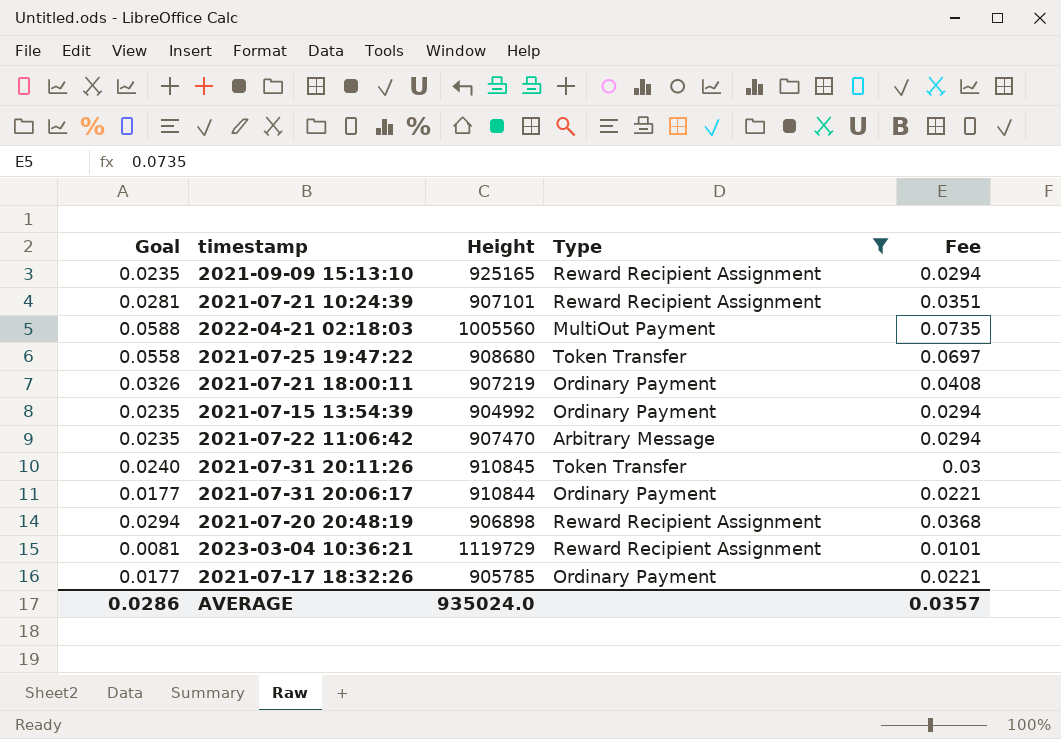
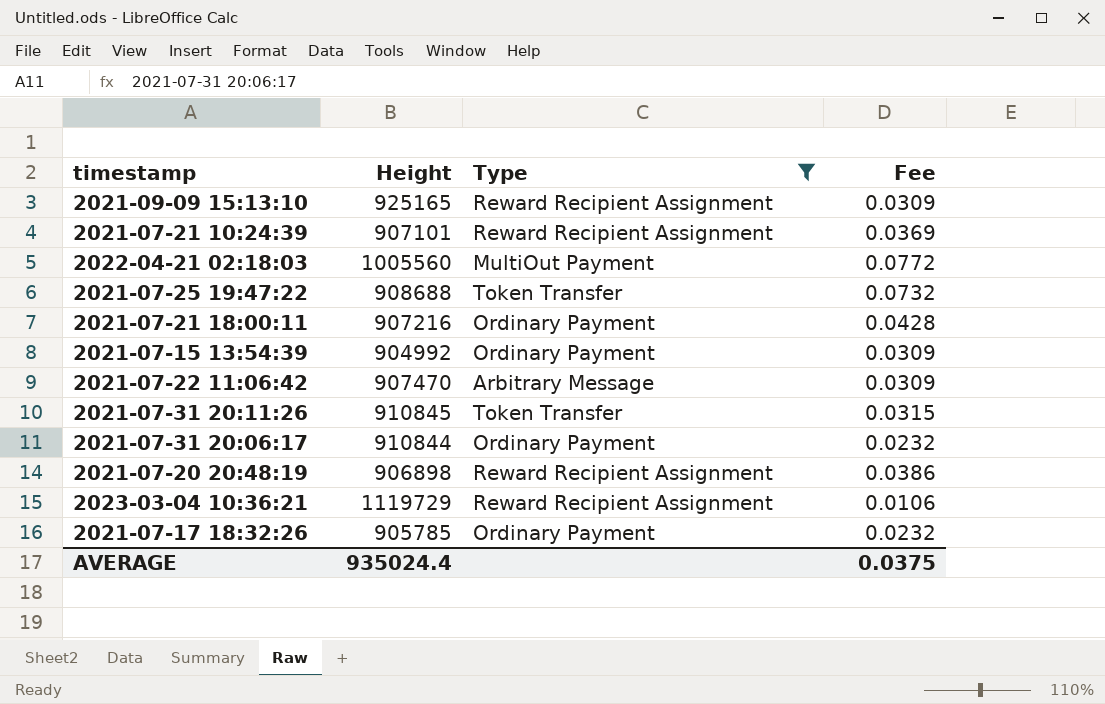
column Goal | formula: [Fee] * 0.8 -> none
2021-09-09 15:13:10 | Fee: 0.0294 -> 0.0309
2021-07-21 10:24:39 | Fee: 0.0351 -> 0.0369
2022-04-21 02:18:03 | Fee: 0.0735 -> 0.0772
2021-07-25 19:47:22 | Height: 908680 -> 908688
2021-07-25 19:47:22 | Fee: 0.0697 -> 0.0732
2021-07-21 18:00:11 | Height: 907219 -> 907216
2021-07-21 18:00:11 | Fee: 0.0408 -> 0.0428
2021-07-15 13:54:39 | Fee: 0.0294 -> 0.0309
2021-07-22 11:06:42 | Fee: 0.0294 -> 0.0309
2021-07-31 20:11:26 | Fee: 0.03 -> 0.0315
2021-07-31 20:06:17 | Fee: 0.0221 -> 0.0232
2021-07-20 20:48:19 | Fee: 0.0368 -> 0.0386
2023-03-04 10:36:21 | Fee: 0.0101 -> 0.0106
2021-07-17 18:32:26 | Fee: 0.0221 -> 0.0232
AVERAGE | Height: 935024.0 -> 935024.4
AVERAGE | Fee: 0.0357 -> 0.0375

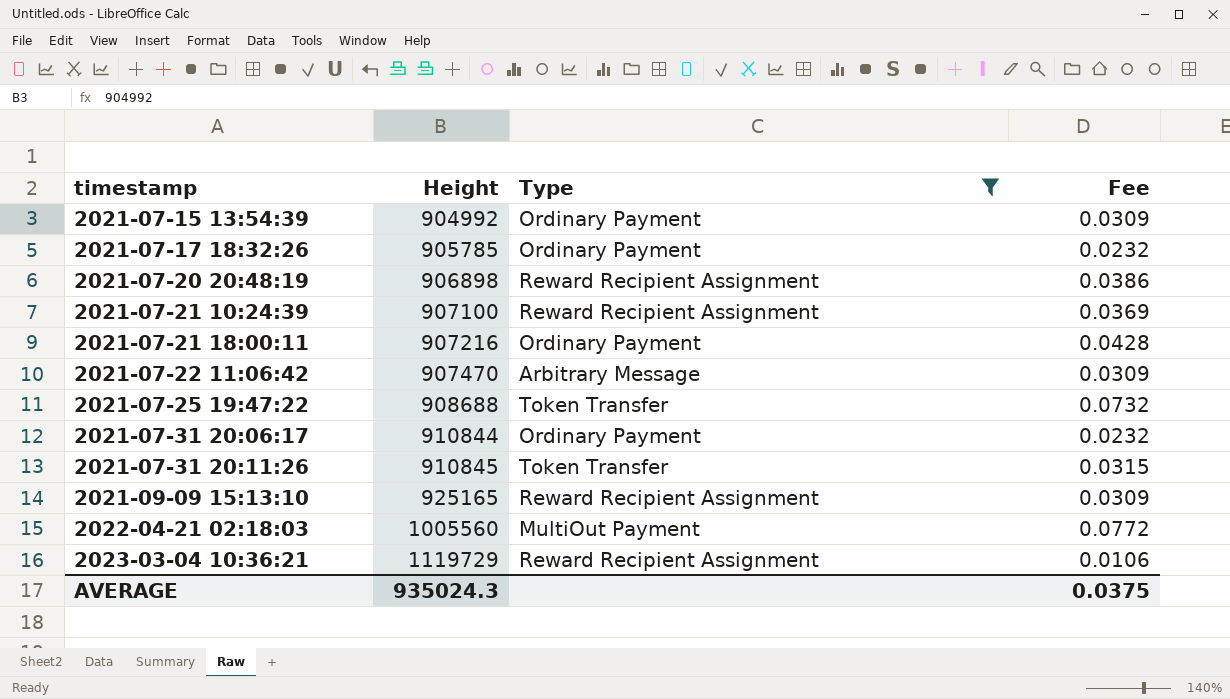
row order: none -> timestamp ascending
2021-07-21 10:24:39 | Height: 907101 -> 907100
AVERAGE | Height: 935024.4 -> 935024.3

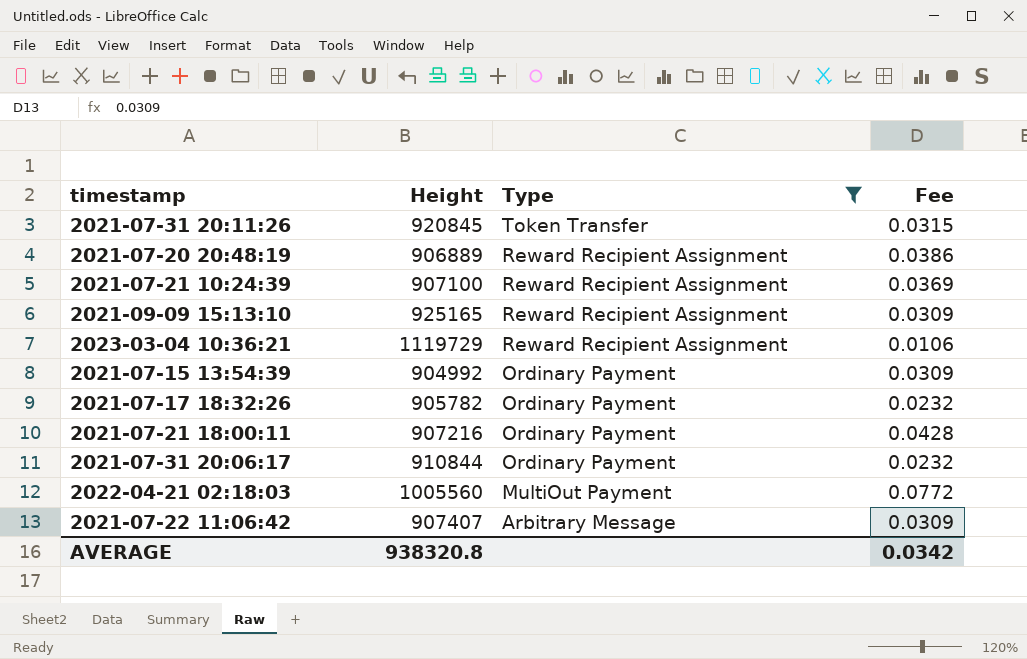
row order: timestamp ascending -> Type descending
row 2021-07-25 19:47:22: 908688 | Token Transfer | 0.0732 -> none
2021-07-31 20:11:26 | Height: 910845 -> 920845
2021-07-20 20:48:19 | Height: 906898 -> 906889
2021-07-17 18:32:26 | Height: 905785 -> 905782
2021-07-22 11:06:42 | Height: 907470 -> 907407
AVERAGE | Height: 935024.3 -> 938320.8
AVERAGE | Fee: 0.0375 -> 0.0342

